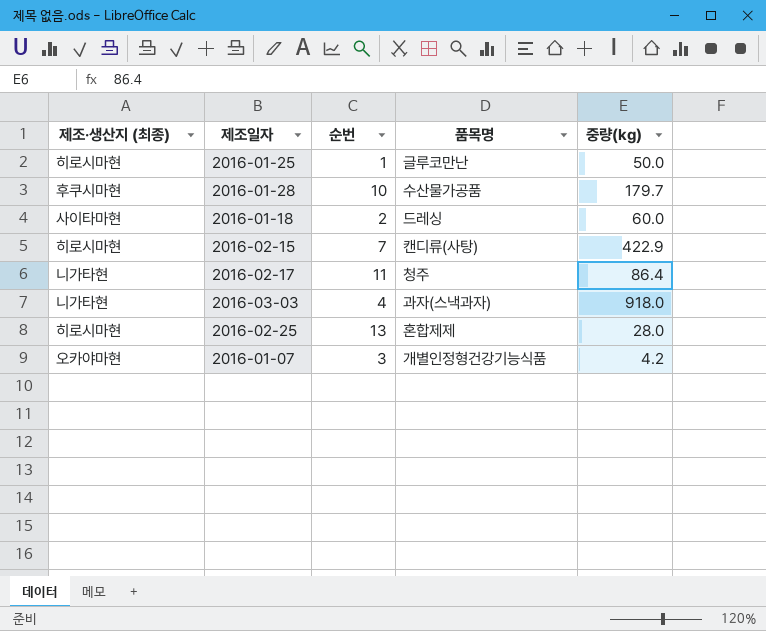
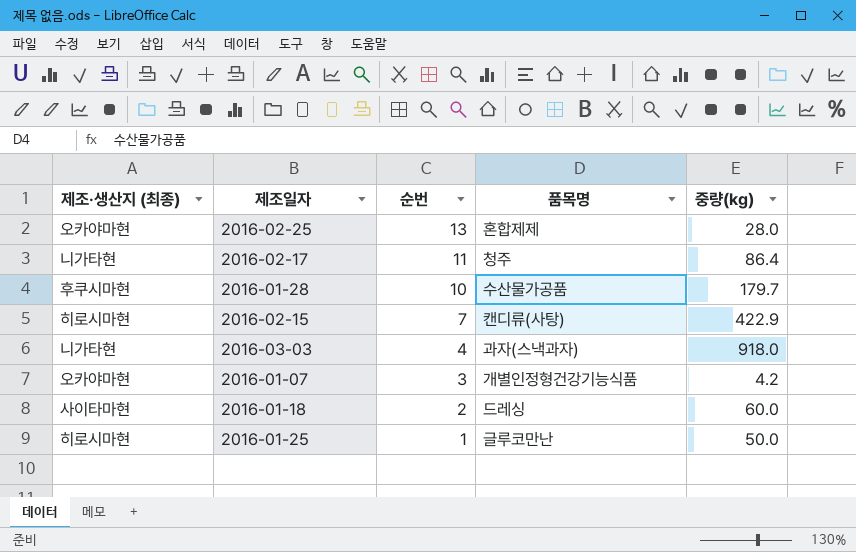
row order: none -> 순번 descending
2016-02-25 | 제조·생산지 (최종): 히로시마현 -> 오카야마현

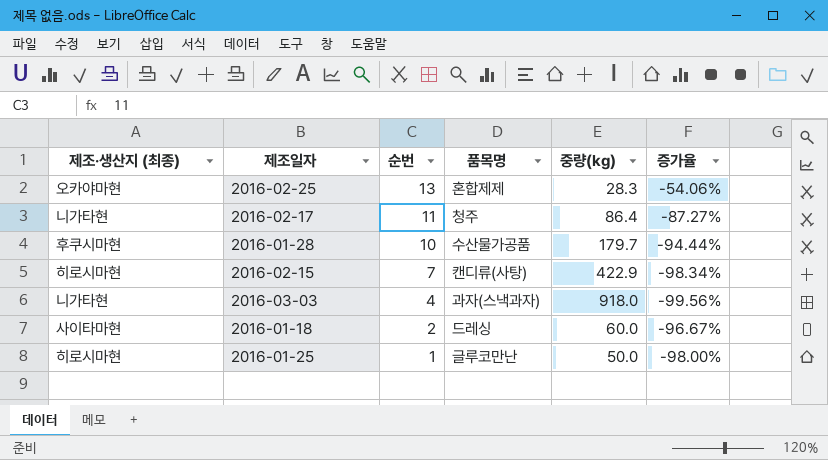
column 증가율 | formula: none -> ([순번] - [중량(kg)]) / [중량(kg)]
row 2016-01-07: 오카야마현 | 3 | 개별인정형건강기능식품 | 4.2 -> none
2016-02-25 | 중량(kg): 28.0 -> 28.3

